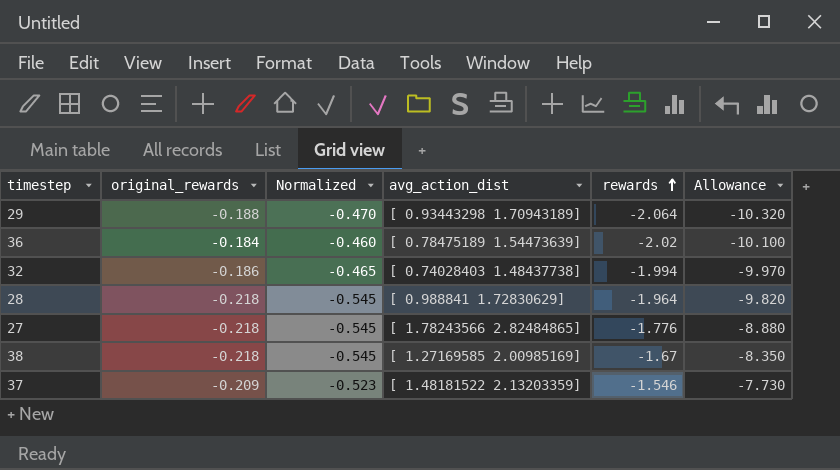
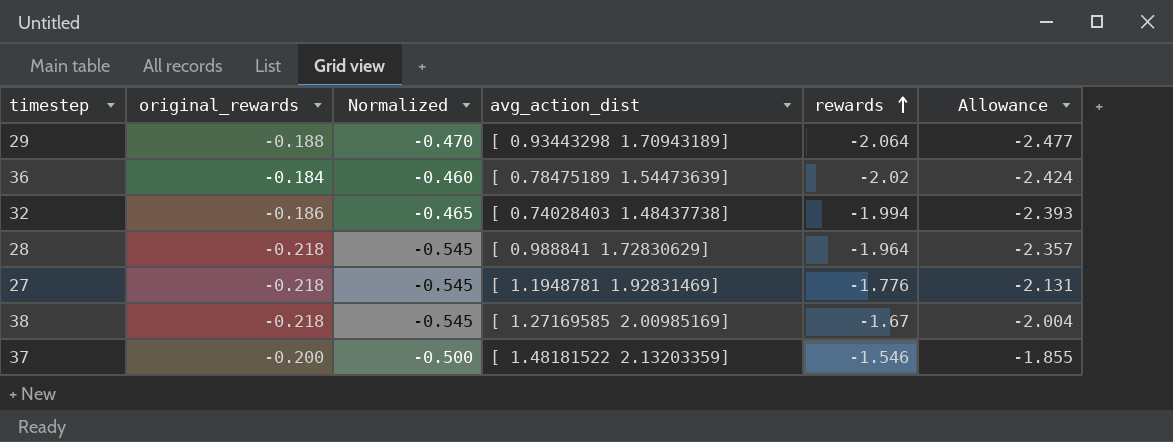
column Allowance | formula: [rewards] * 5 -> [rewards] * 1.2
27 | avg_action_dist: [ 1.78243566 2.82484865] -> [ 1.1948781 1.92831469]
37 | original_rewards: -0.209 -> -0.200
37 | Normalized: -0.523 -> -0.500

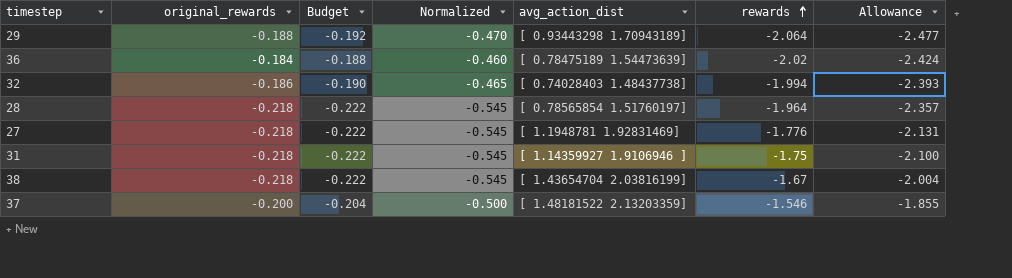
column Budget | formula: none -> [original_rewards] * 1.02
28 | avg_action_dist: [ 0.988841 1.72830629] -> [ 0.78565854 1.51760197]
row 31: none -> -0.218 | -0.222 | -0.545 | [ 1.14359927 1.9106946 ] | -1.75 | -2.100
38 | avg_action_dist: [ 1.27169585 2.00985169] -> [ 1.43654704 2.03816199]

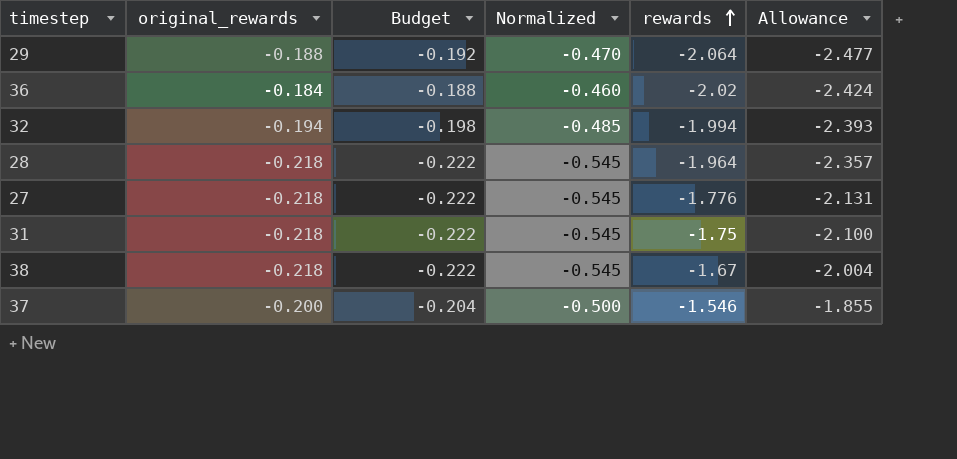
column avg_action_dist | position: 5 -> none
32 | original_rewards: -0.186 -> -0.194
32 | Budget: -0.190 -> -0.198
32 | Normalized: -0.465 -> -0.485

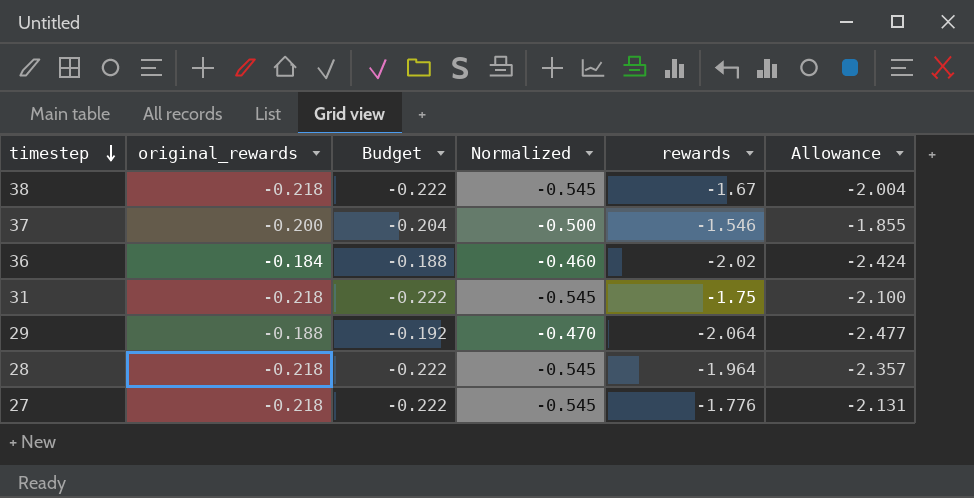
row order: rewards ascending -> timestep descending
row 32: -0.194 | -0.198 | -0.485 | -1.994 | -2.393 -> none

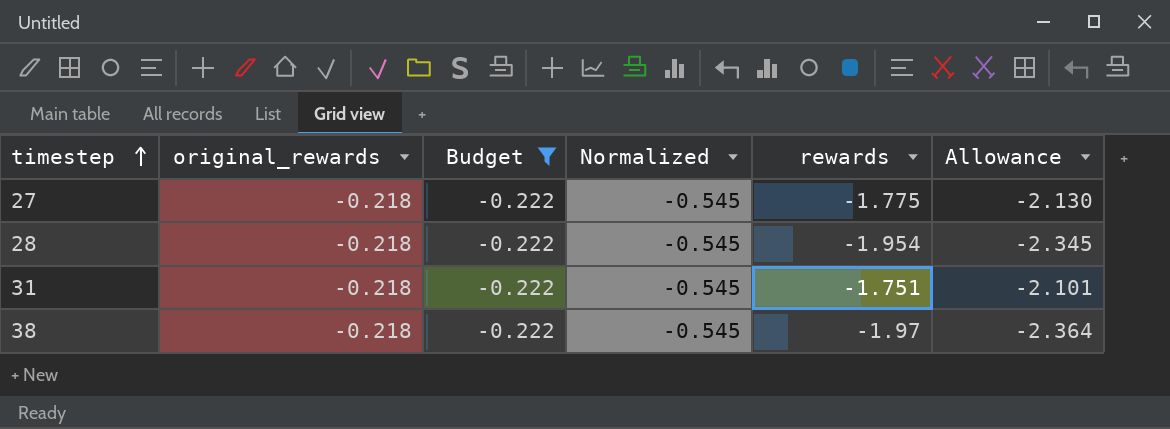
filter: none -> Budget = -0.222
row order: timestep descending -> timestep ascending
27 | rewards: -1.776 -> -1.775
27 | Allowance: -2.131 -> -2.130
28 | rewards: -1.964 -> -1.954
28 | Allowance: -2.357 -> -2.345
31 | rewards: -1.75 -> -1.751
31 | Allowance: -2.100 -> -2.101
38 | rewards: -1.67 -> -1.97
38 | Allowance: -2.004 -> -2.364

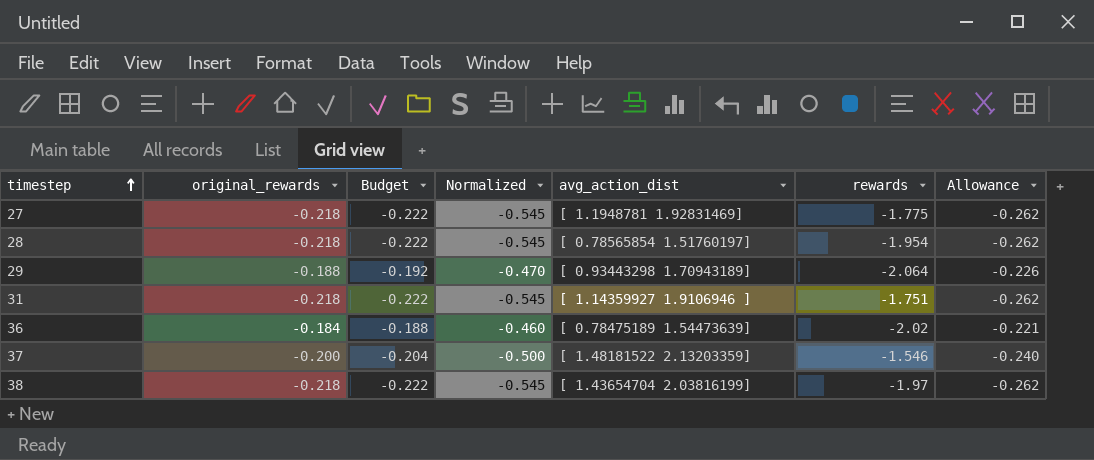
filter: Budget = -0.222 -> none
column avg_action_dist | position: none -> 5
column Allowance | formula: [rewards] * 1.2 -> [original_rewards] * 1.2

